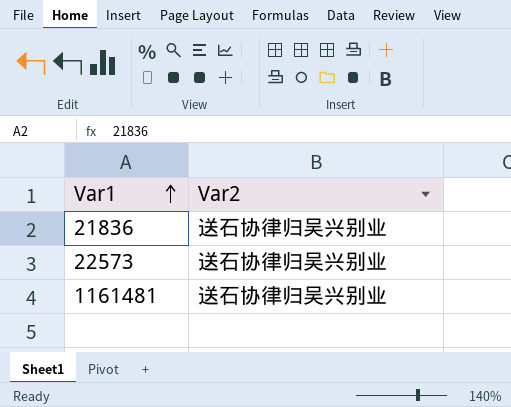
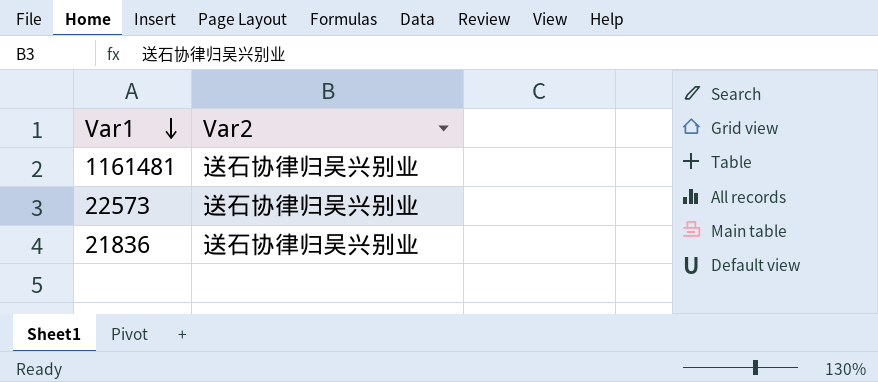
row order: Var1 ascending -> Var1 descending

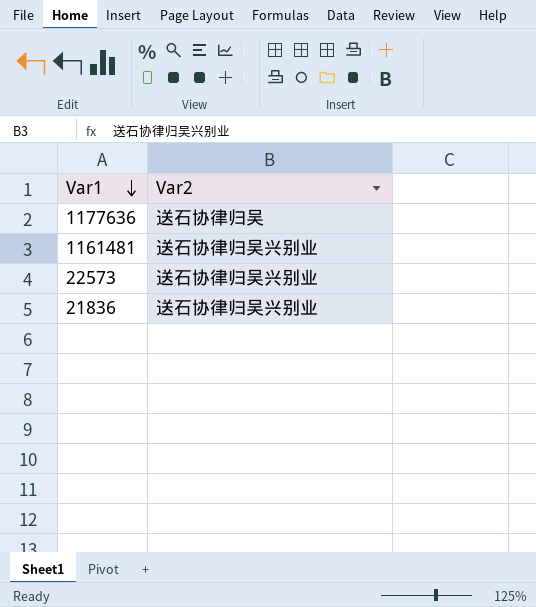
row 1177636: none -> 送石协律归吴

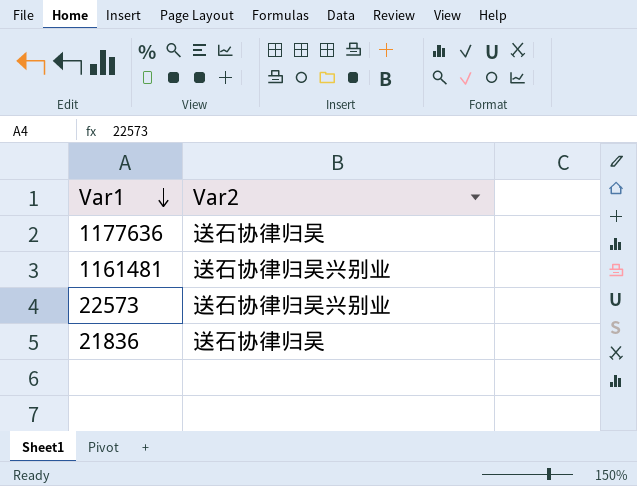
21836 | Var2: 送石协律归吴兴别业 -> 送石协律归吴

